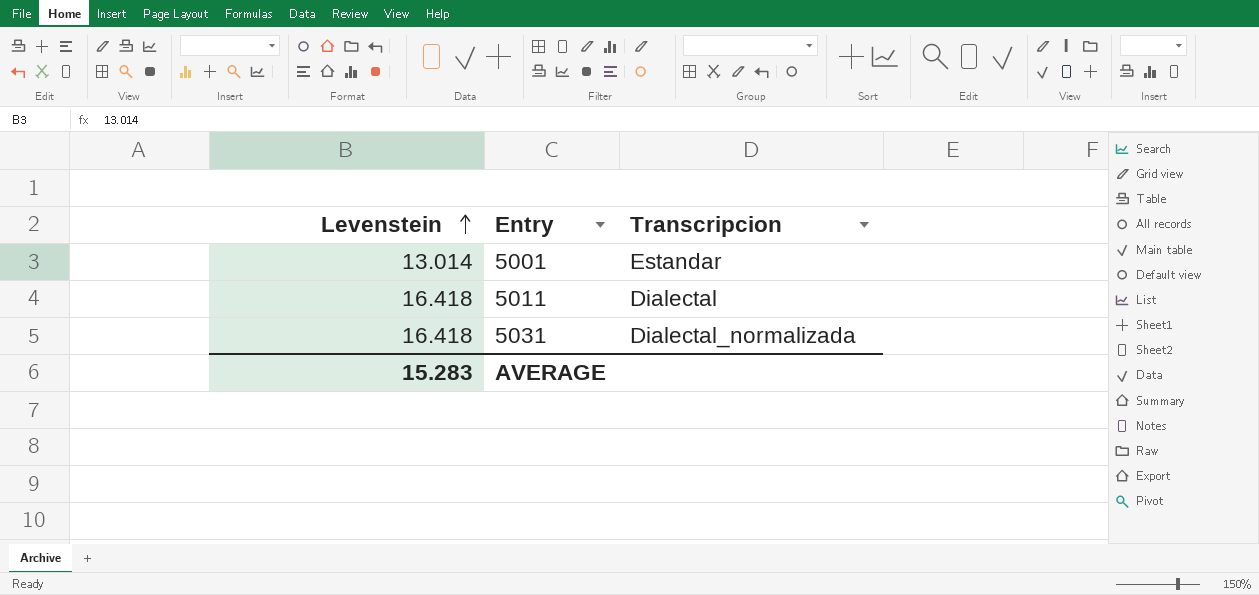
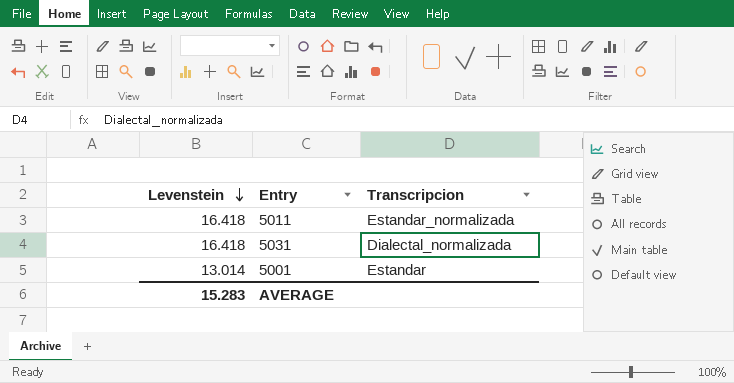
row order: Levenstein ascending -> Levenstein descending
5011 | Transcripcion: Dialectal -> Estandar_normalizada

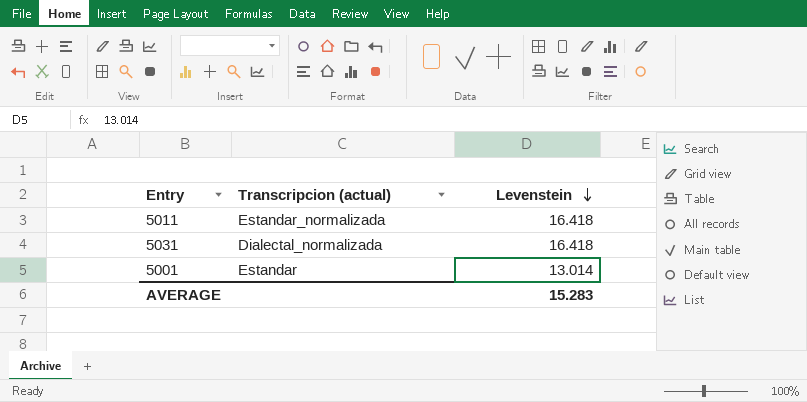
column name: Transcripcion -> Transcripcion (actual)
column Levenstein | position: 1 -> 3

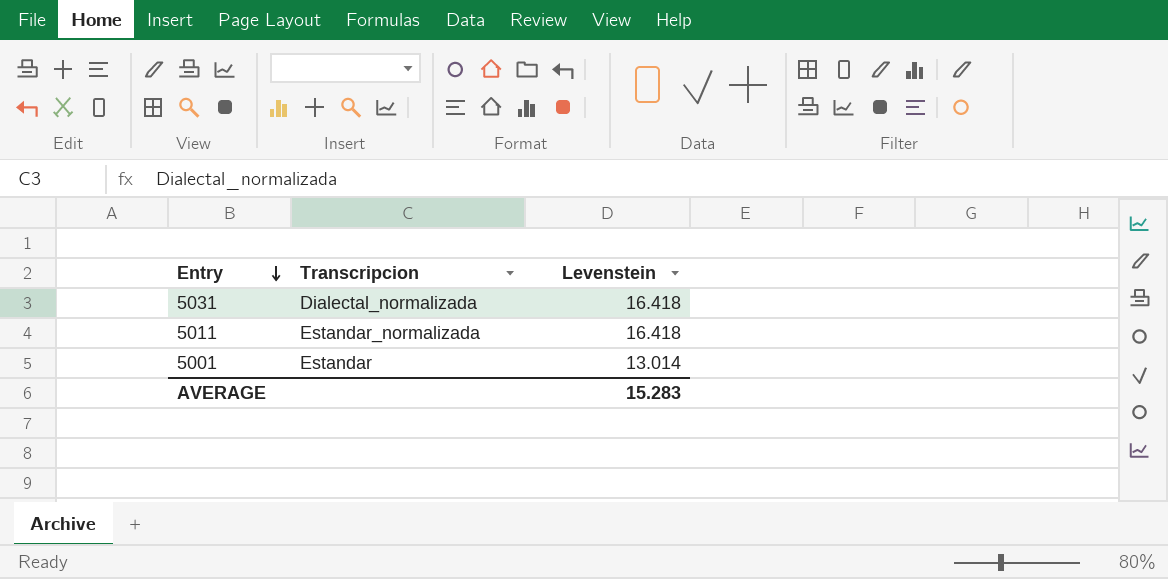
row order: Levenstein descending -> Entry descending
column name: Transcripcion (actual) -> Transcripcion

